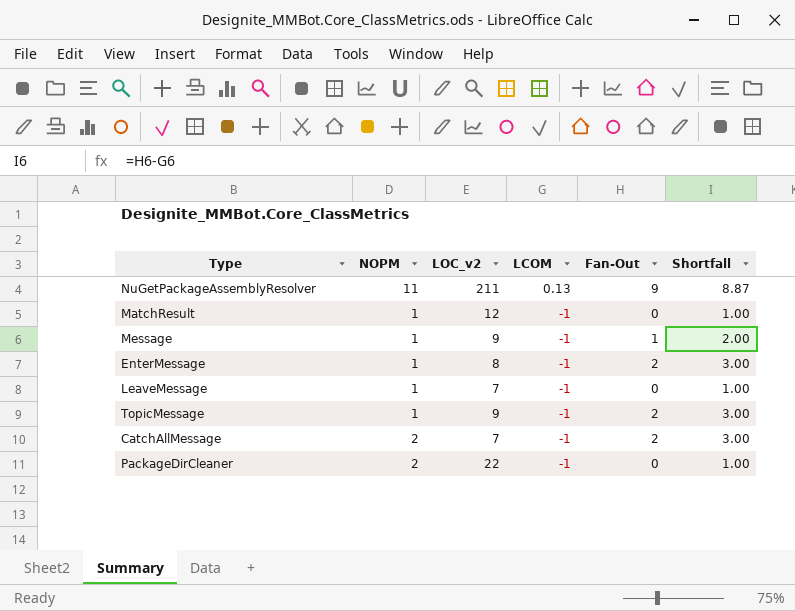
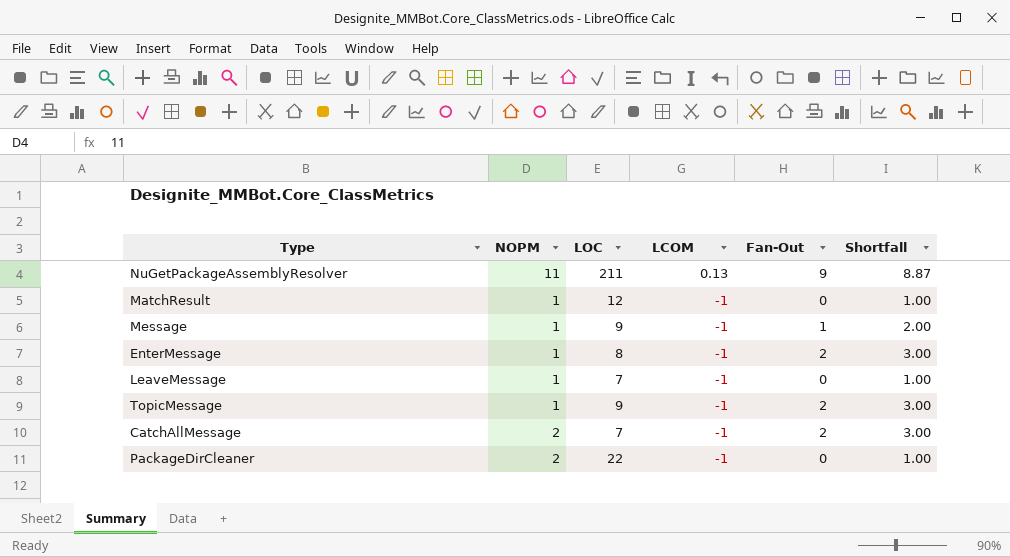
column name: LOC_v2 -> LOC

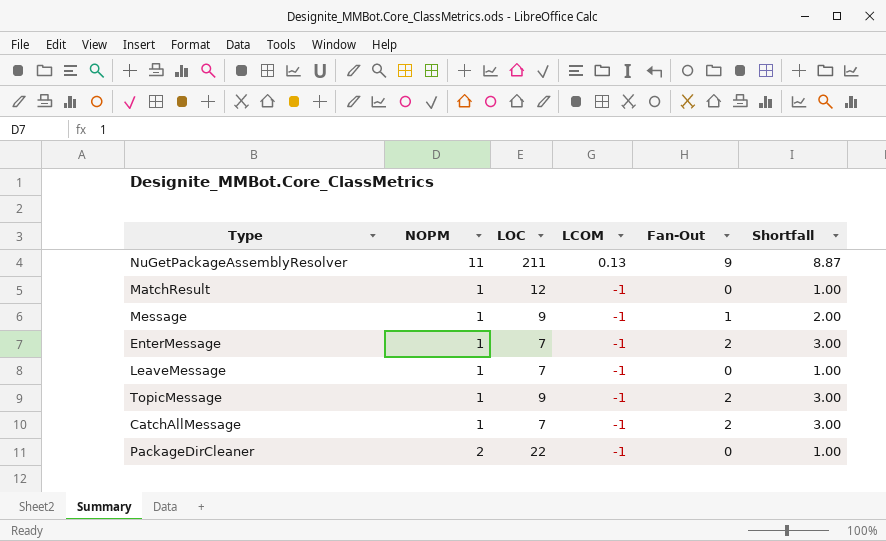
EnterMessage | LOC: 8 -> 7
CatchAllMessage | NOPM: 2 -> 1

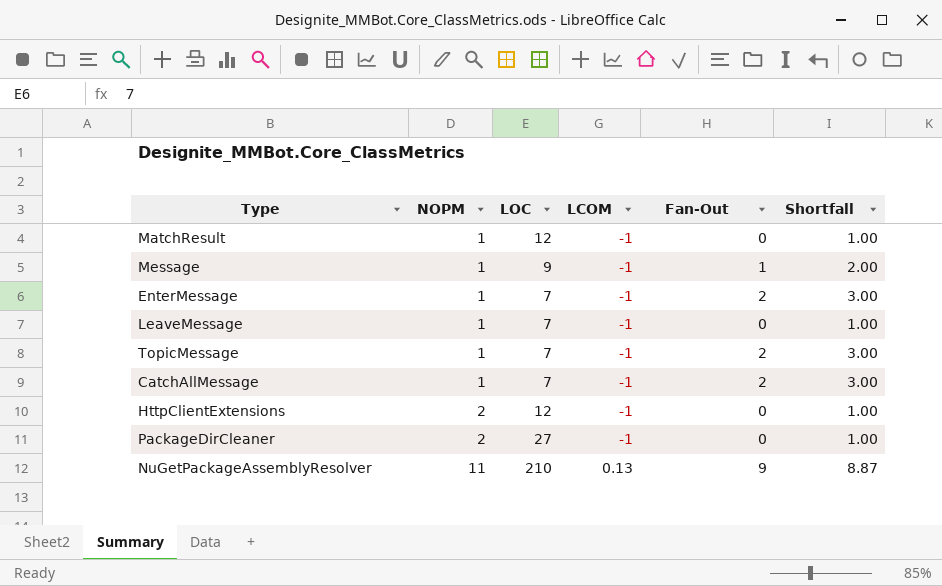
row order: LCOM descending -> NOPM ascending
TopicMessage | LOC: 9 -> 7
row HttpClientExtensions: none -> 2 | 12 | -1 | 0 | 1.00
PackageDirCleaner | LOC: 22 -> 27
NuGetPackageAssemblyResolver | LOC: 211 -> 210

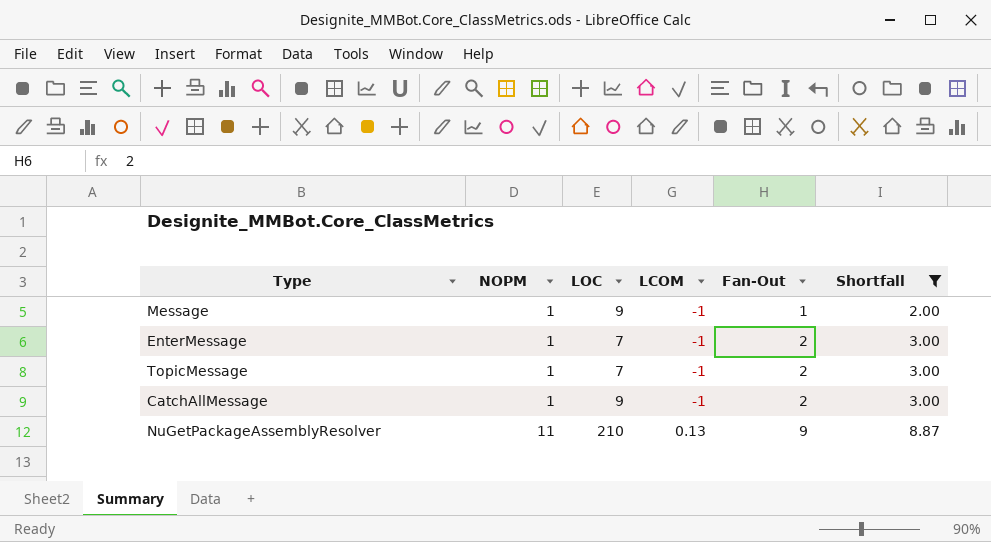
filter: none -> Shortfall != 1.00
CatchAllMessage | LOC: 7 -> 9

